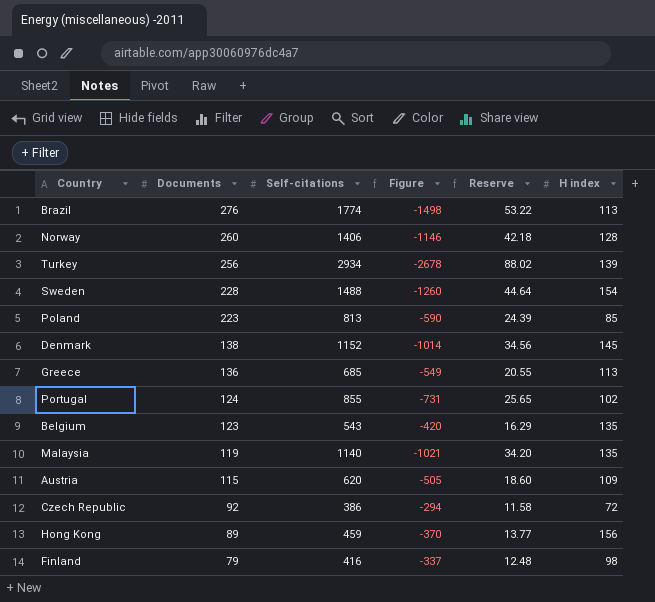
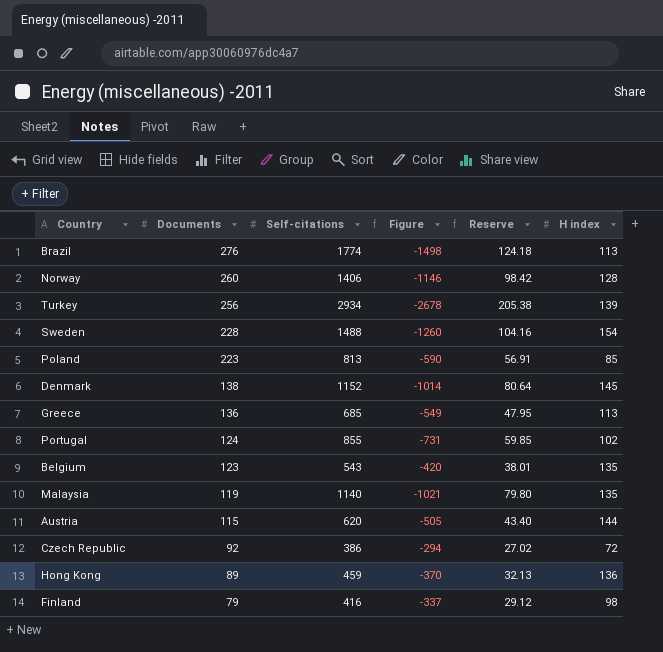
column Reserve | formula: [Self-citations] * 0.03 -> [Self-citations] * 0.07
Austria | H index: 109 -> 144
Hong Kong | H index: 156 -> 136

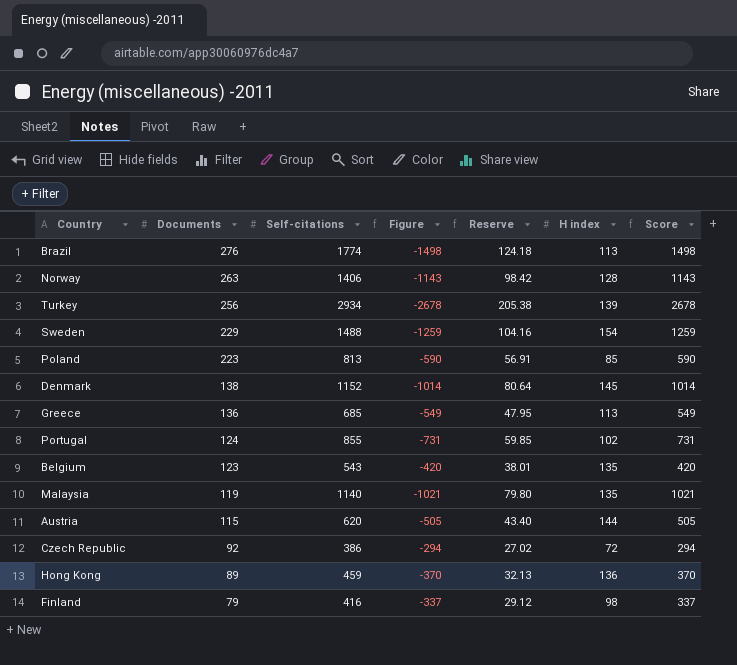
column Score | formula: none -> [Self-citations] - [Documents]
Norway | Documents: 260 -> 263
Norway | Figure: -1146 -> -1143
Sweden | Documents: 228 -> 229
Sweden | Figure: -1260 -> -1259

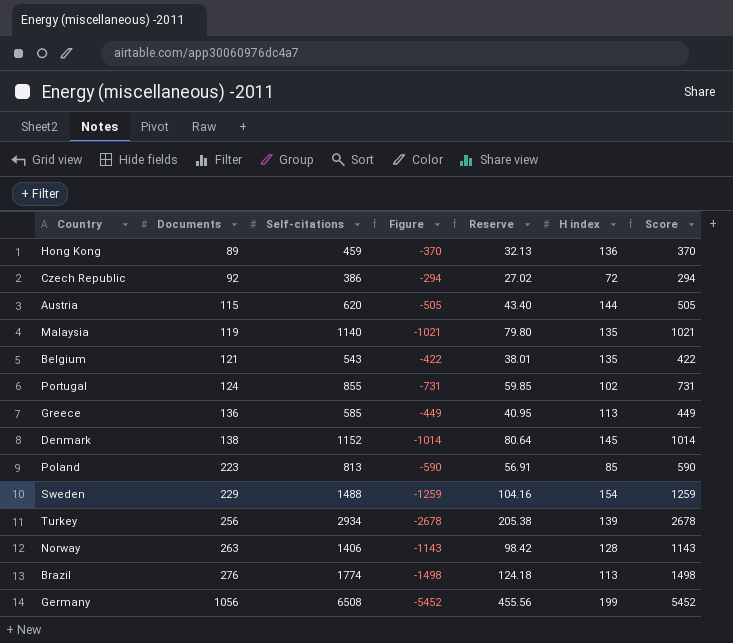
row order: Documents descending -> Documents ascending
row Finland: 79 | 416 | -337 | 29.12 | 98 | 337 -> none
Belgium | Documents: 123 -> 121
Belgium | Figure: -420 -> -422
Belgium | Score: 420 -> 422
Greece | Self-citations: 685 -> 585
Greece | Figure: -549 -> -449
Greece | Reserve: 47.95 -> 40.95
Greece | Score: 549 -> 449
row Germany: none -> 1056 | 6508 | -5452 | 455.56 | 199 | 5452

